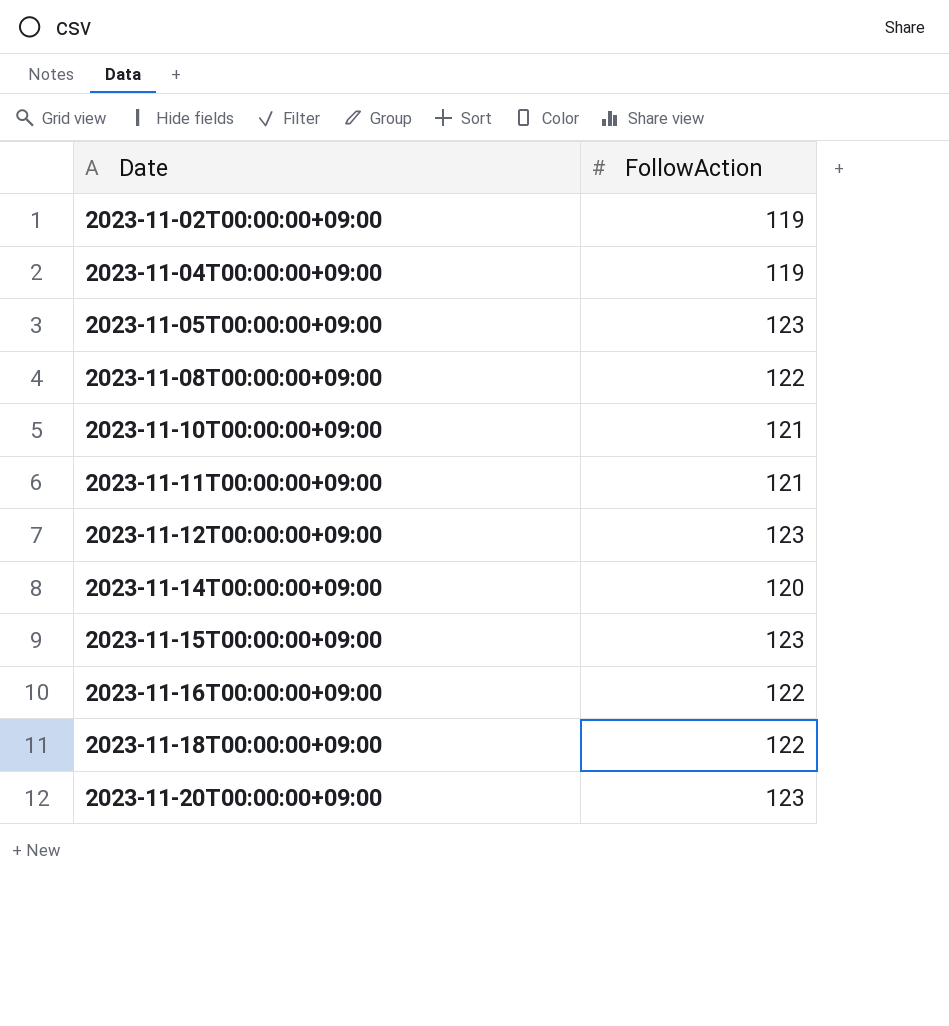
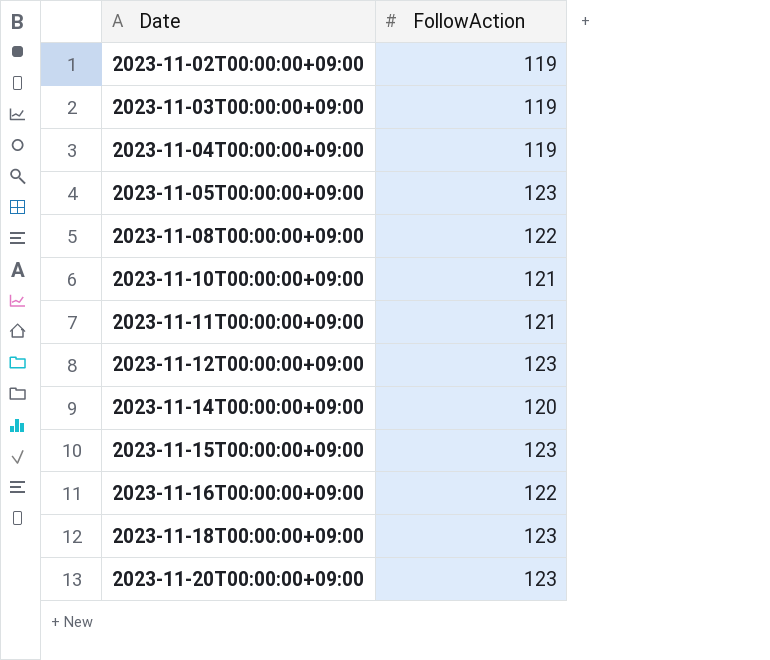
row 2023-11-03T00:00:00+09:00: none -> 119
2023-11-18T00:00:00+09:00 | FollowAction: 122 -> 123

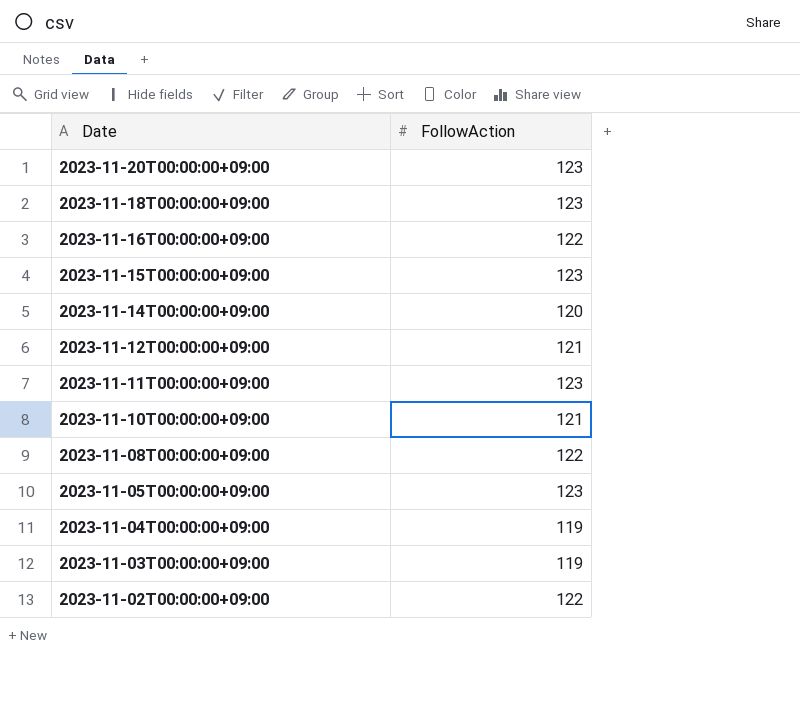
row order: Date ascending -> Date descending
2023-11-12T00:00:00+09:00 | FollowAction: 123 -> 121
2023-11-11T00:00:00+09:00 | FollowAction: 121 -> 123
2023-11-02T00:00:00+09:00 | FollowAction: 119 -> 122

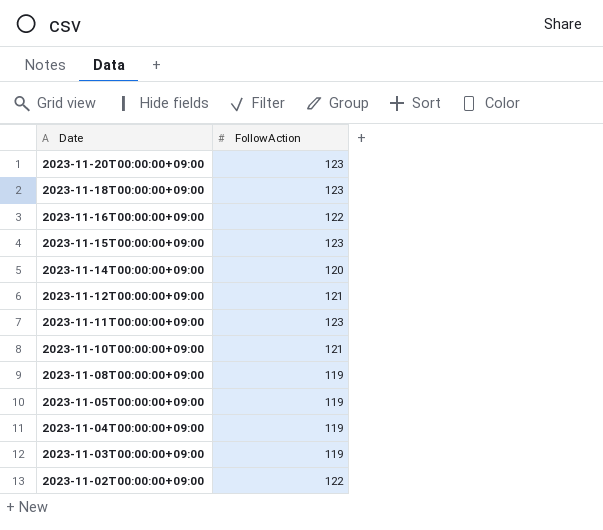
2023-11-08T00:00:00+09:00 | FollowAction: 122 -> 119
2023-11-05T00:00:00+09:00 | FollowAction: 123 -> 119

